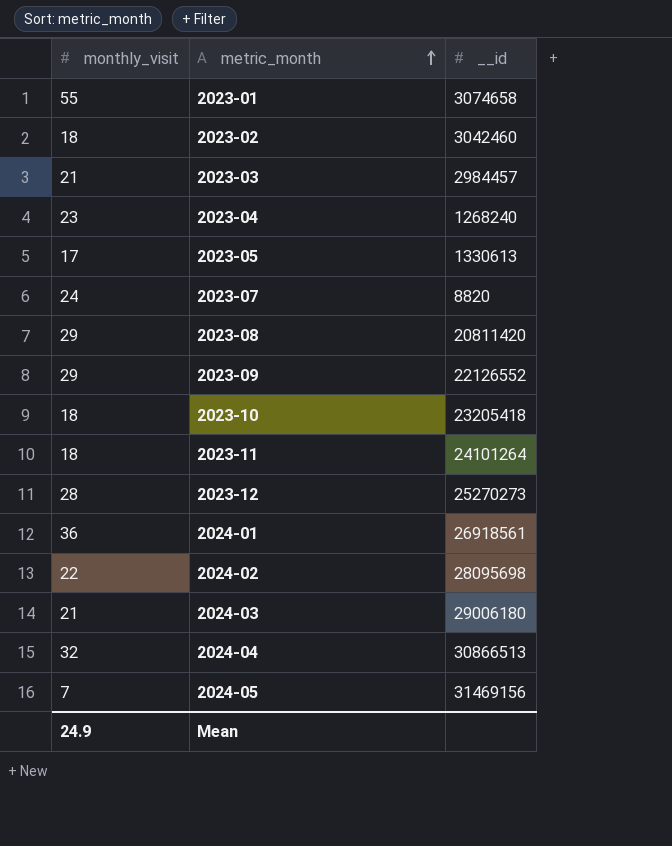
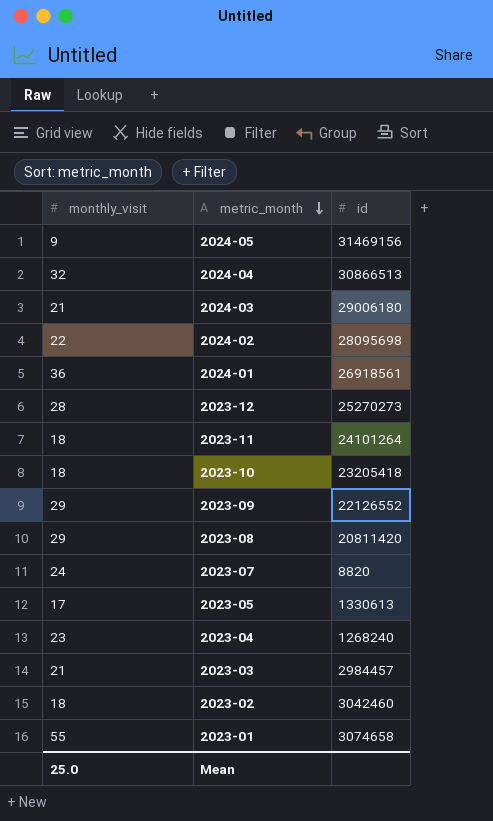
row order: metric_month ascending -> metric_month descending
column name: __id -> id
2024-05 | monthly_visit: 7 -> 9
Mean | monthly_visit: 24.9 -> 25.0

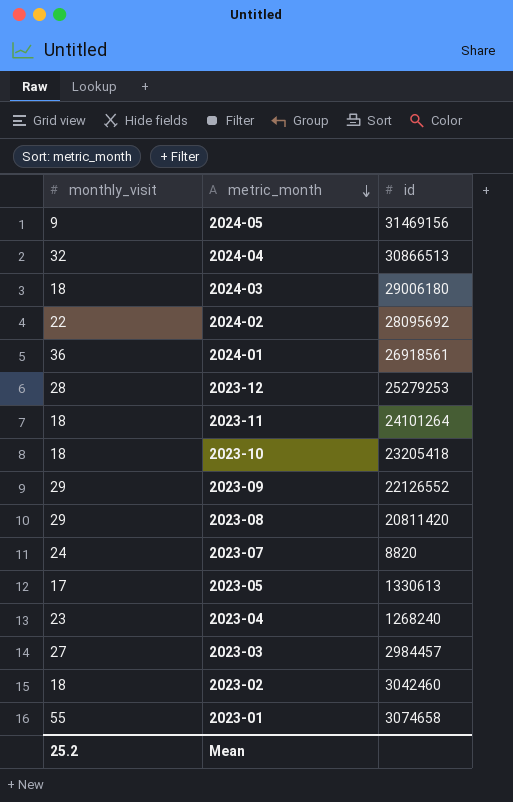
2024-03 | monthly_visit: 21 -> 18
2024-02 | id: 28095698 -> 28095692
2023-12 | id: 25270273 -> 25279253
2023-03 | monthly_visit: 21 -> 27
Mean | monthly_visit: 25.0 -> 25.2

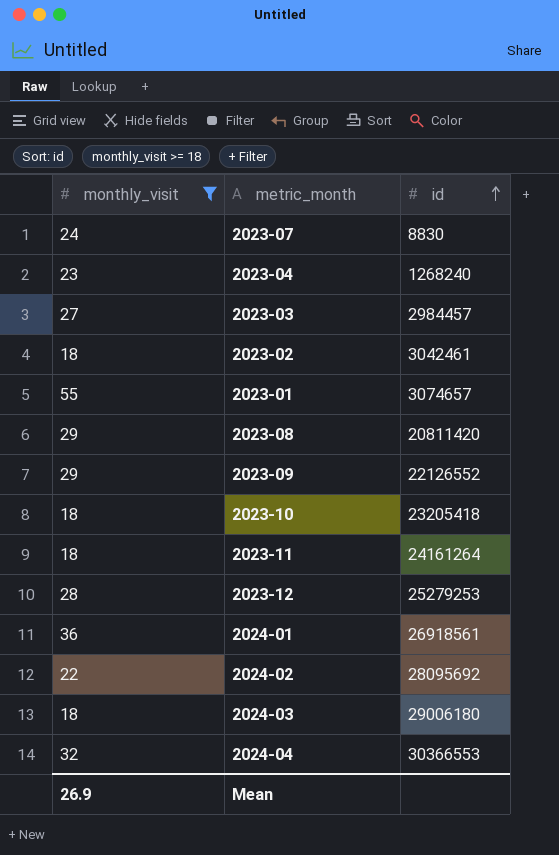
filter: none -> monthly_visit >= 18
row order: metric_month descending -> id ascending
2023-07 | id: 8820 -> 8830
2023-02 | id: 3042460 -> 3042461
2023-01 | id: 3074658 -> 3074657
2023-11 | id: 24101264 -> 24161264
2024-04 | id: 30866513 -> 30366553
Mean | monthly_visit: 25.2 -> 26.9

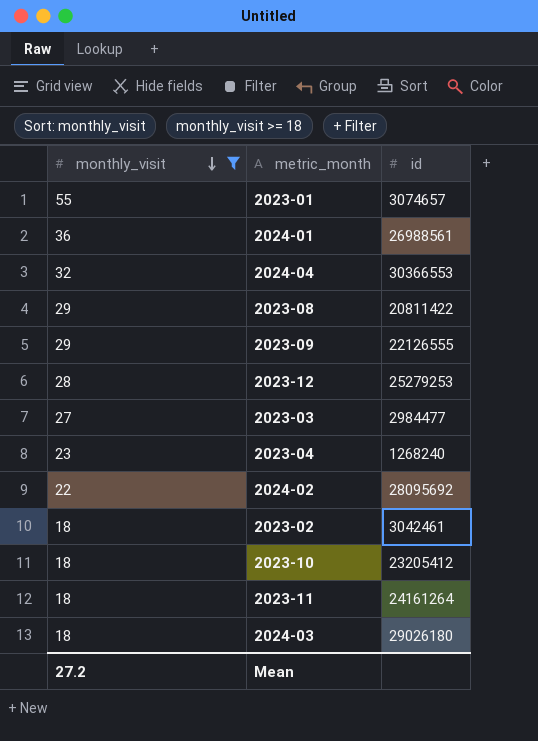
row order: id ascending -> monthly_visit descending
row 2023-07: 24 | 8830 -> none
2024-01 | id: 26918561 -> 26988561
2023-08 | id: 20811420 -> 20811422
2023-09 | id: 22126552 -> 22126555
2023-03 | id: 2984457 -> 2984477
2023-10 | id: 23205418 -> 23205412
2024-03 | id: 29006180 -> 29026180
Mean | monthly_visit: 26.9 -> 27.2

